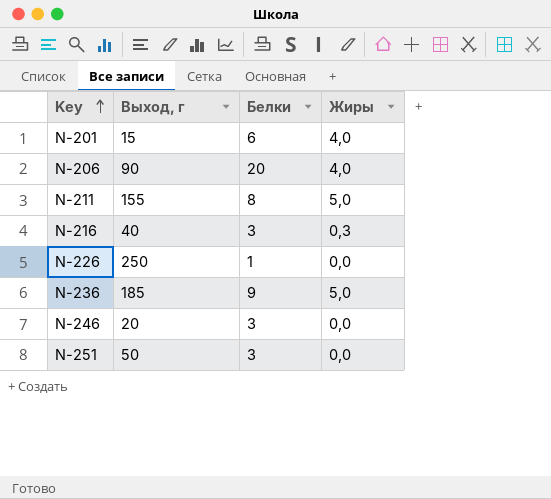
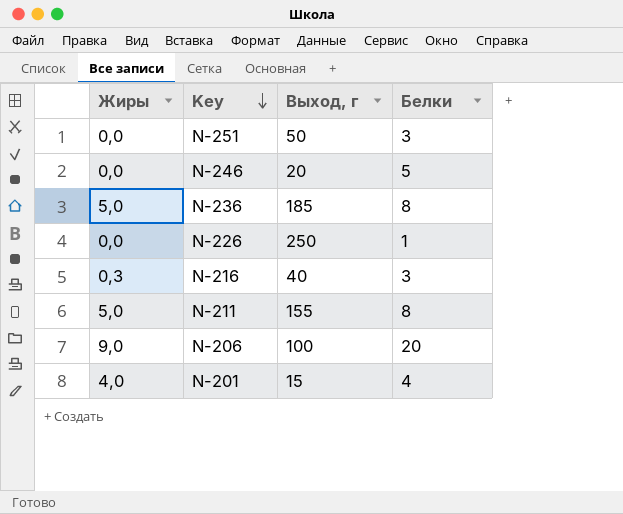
row order: Key ascending -> Key descending
column Жиры | position: 4 -> 1
N-246 | Белки: 3 -> 5
N-236 | Белки: 9 -> 8
N-206 | Жиры: 4,0 -> 9,0
N-206 | Выход, г: 90 -> 100
N-201 | Белки: 6 -> 4

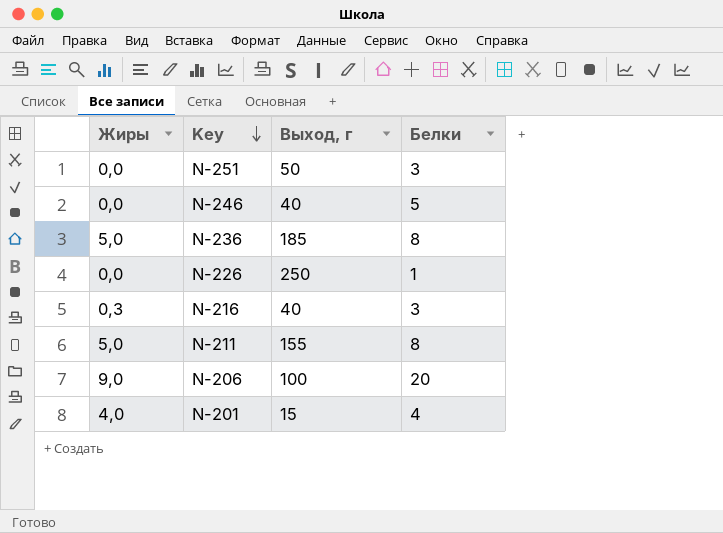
N-246 | Выход, г: 20 -> 40

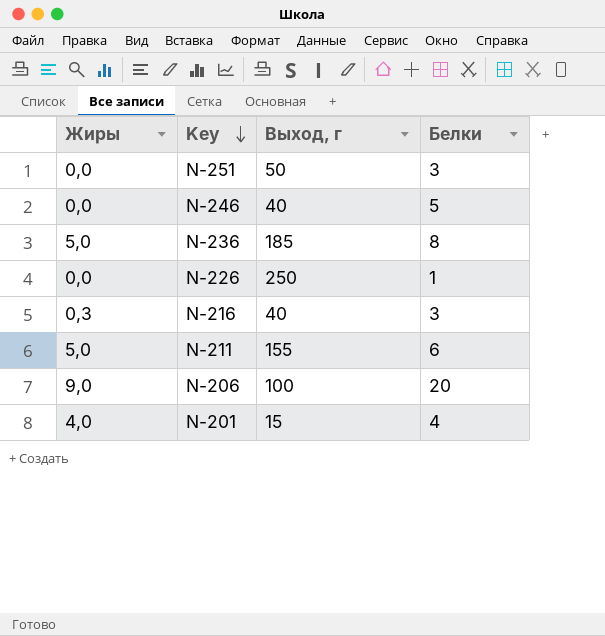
N-211 | Белки: 8 -> 6

